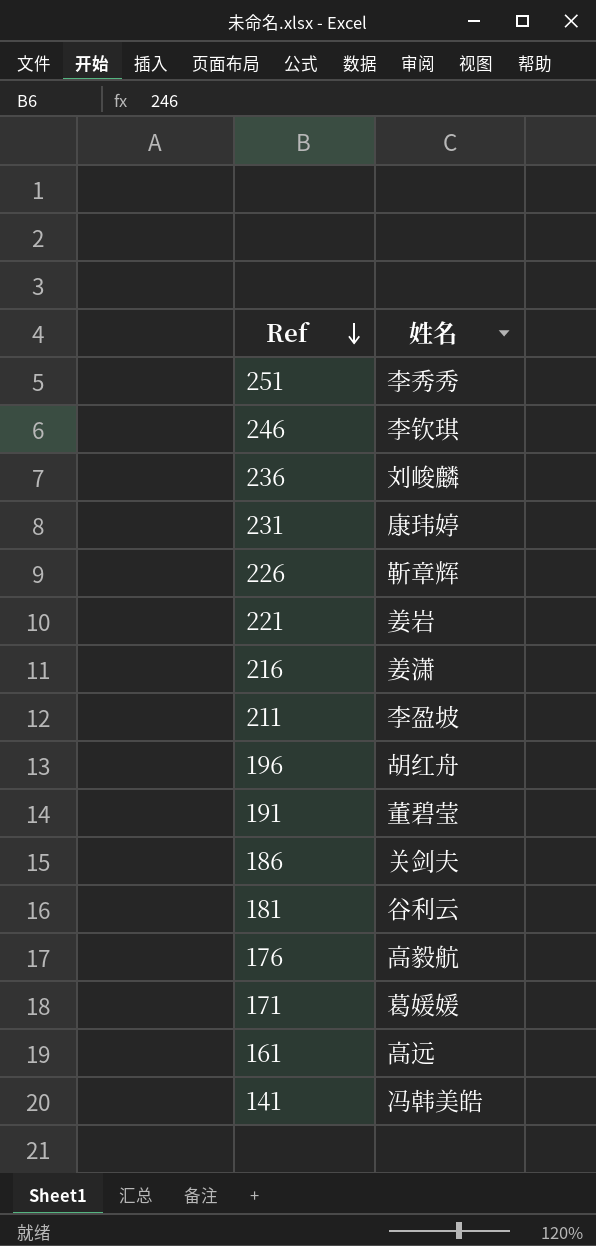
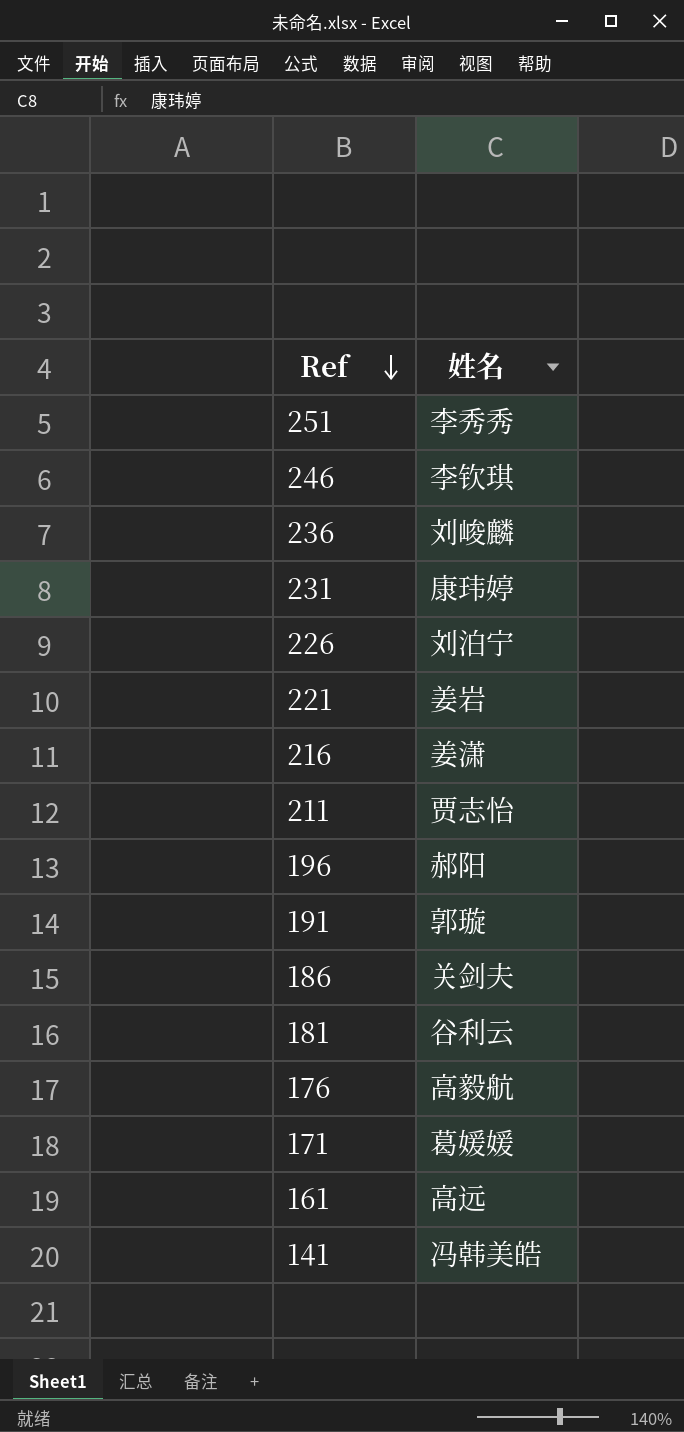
226 | 姓名: 靳章辉 -> 刘泊宁
211 | 姓名: 李盈坡 -> 贾志怡
196 | 姓名: 胡红舟 -> 郝阳
191 | 姓名: 董碧莹 -> 郭璇

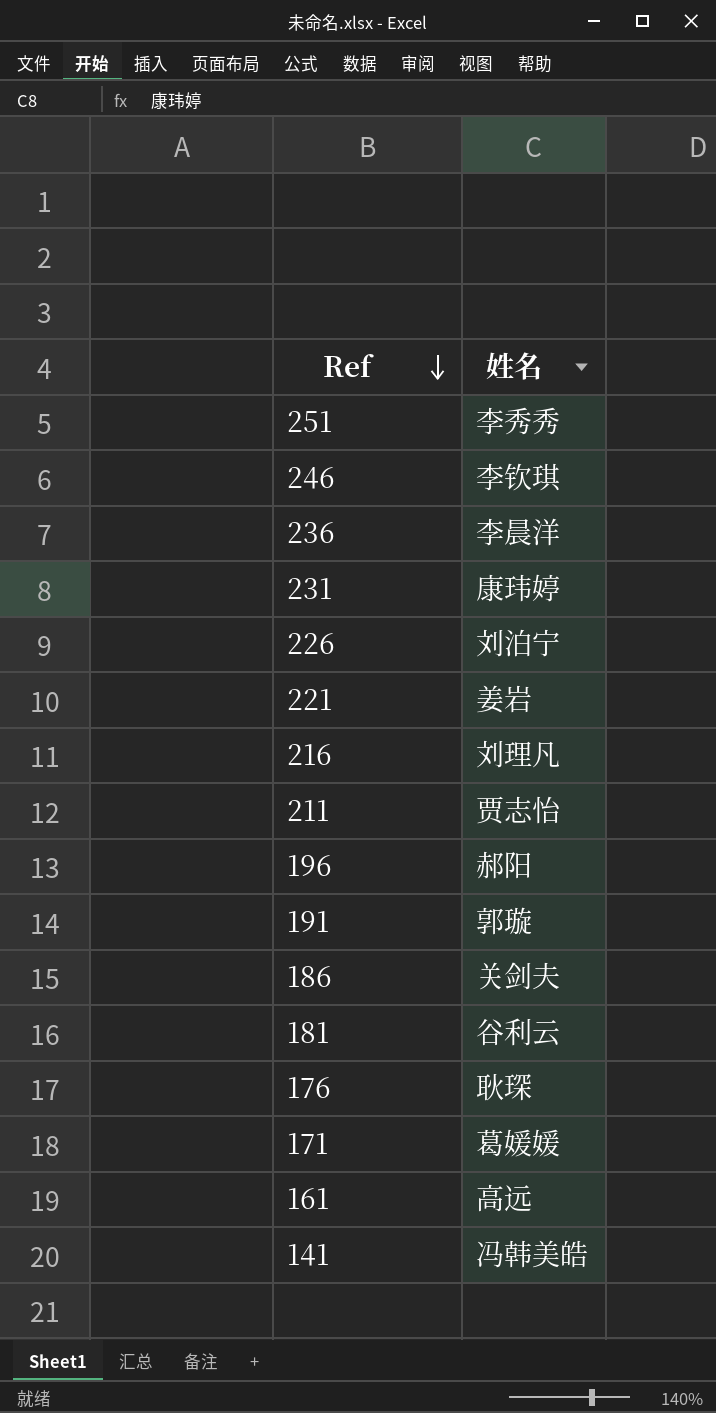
236 | 姓名: 刘峻麟 -> 李晨洋
216 | 姓名: 姜潇 -> 刘理凡
176 | 姓名: 高毅航 -> 耿琛

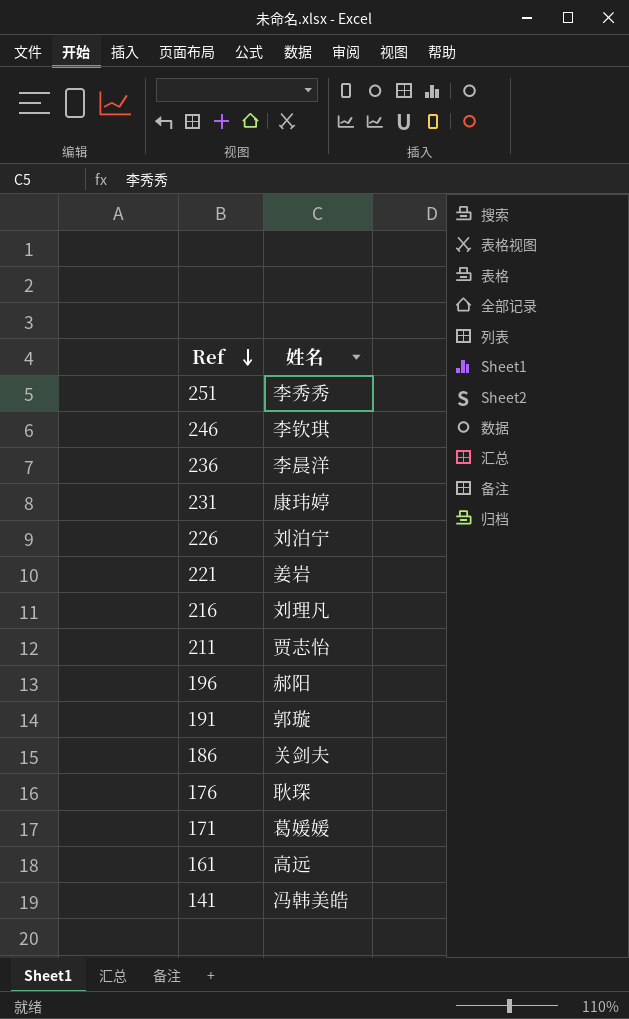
row 181: 谷利云 -> none

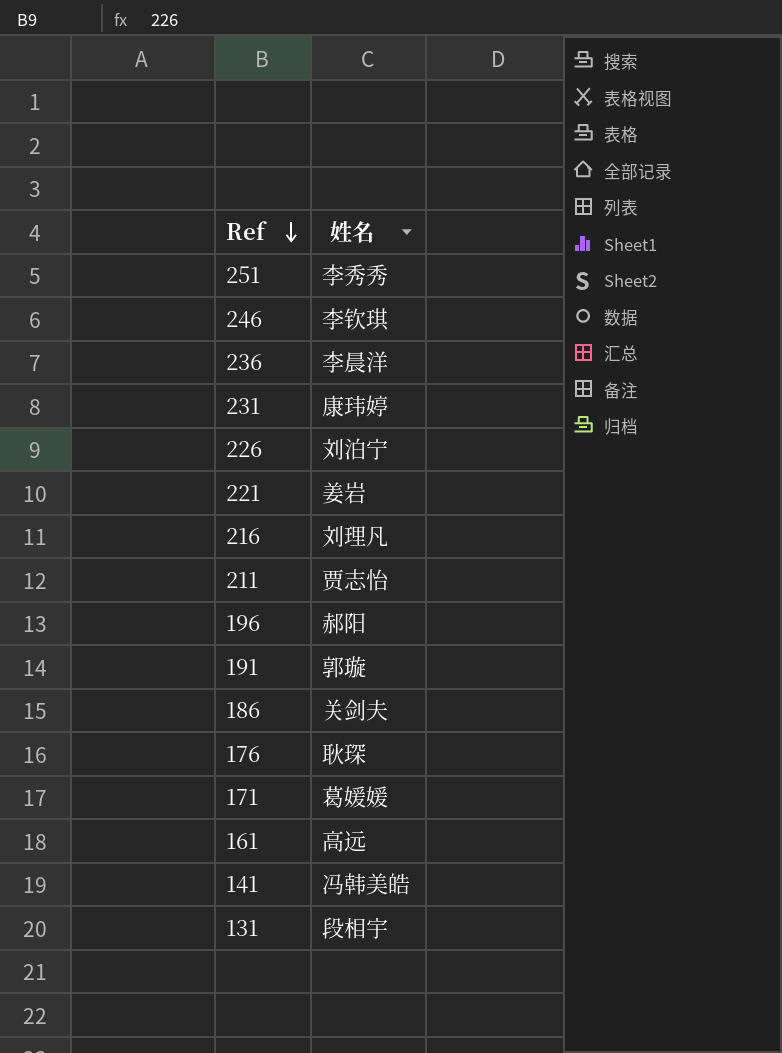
row 131: none -> 段相宇

